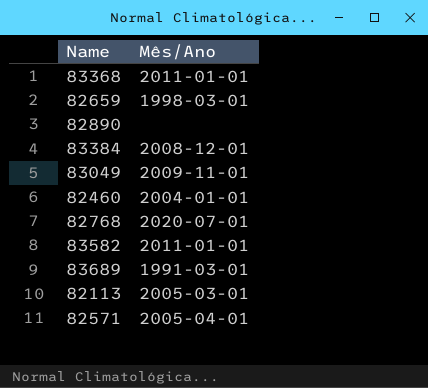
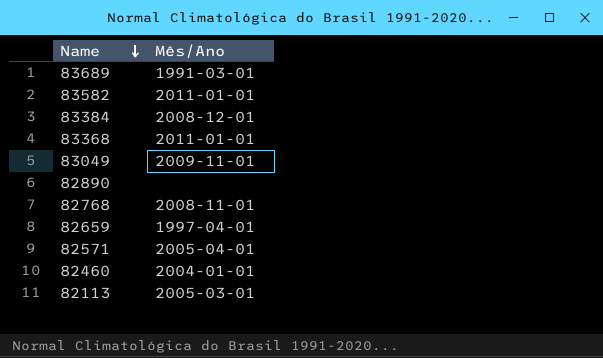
row order: none -> Name descending
82768 | Mês/Ano: 2020-07-01 -> 2008-11-01
82659 | Mês/Ano: 1998-03-01 -> 1997-04-01

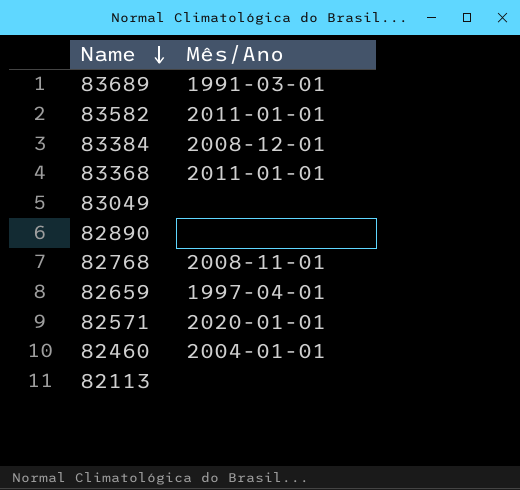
83049 | Mês/Ano: 2009-11-01 -> none
82571 | Mês/Ano: 2005-04-01 -> 2020-01-01
82113 | Mês/Ano: 2005-03-01 -> none

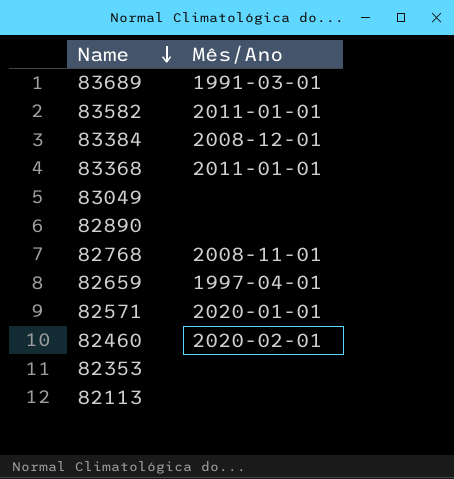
82460 | Mês/Ano: 2004-01-01 -> 2020-02-01
row 82353: none -> none

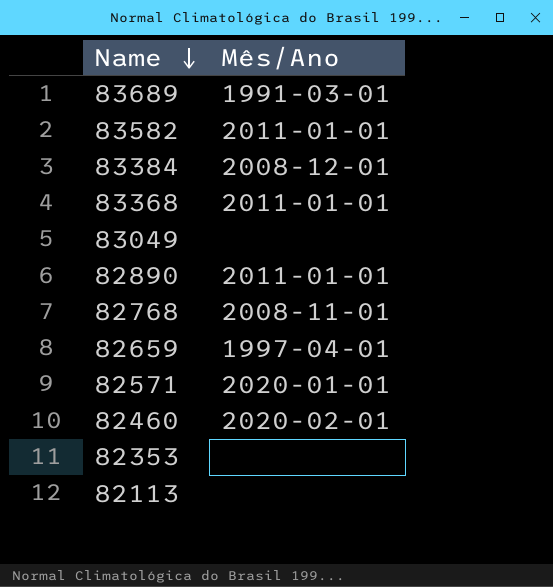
82890 | Mês/Ano: none -> 2011-01-01

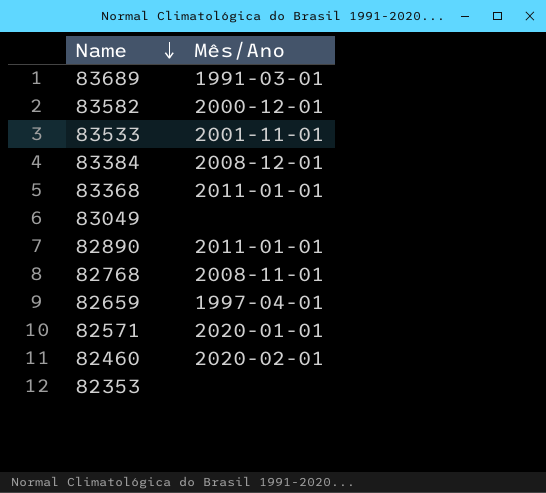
row 82113: none -> none
83582 | Mês/Ano: 2011-01-01 -> 2000-12-01
row 83533: none -> 2001-11-01

